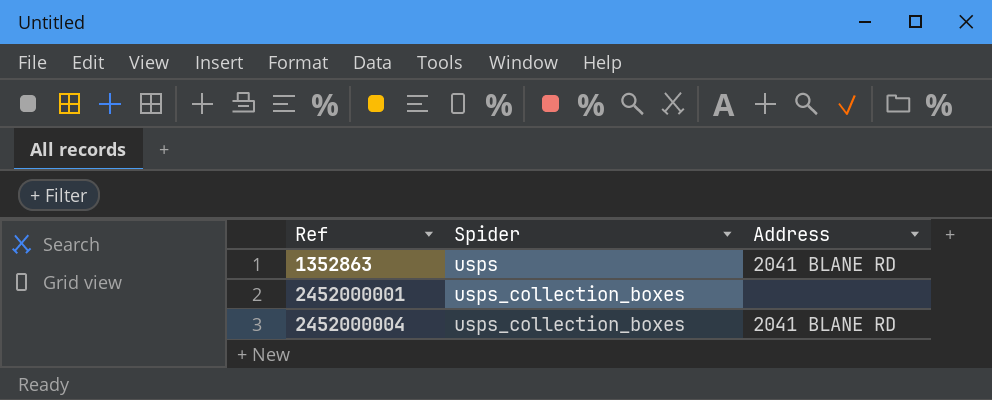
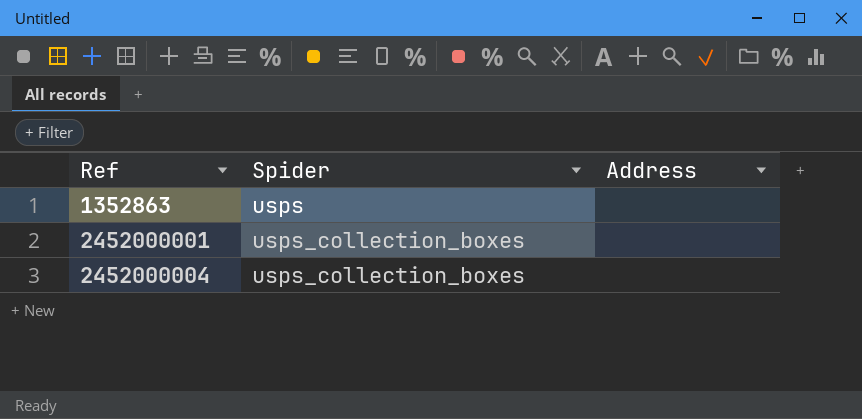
1352863 | Address: 2041 BLANE RD -> none
2452000004 | Address: 2041 BLANE RD -> none

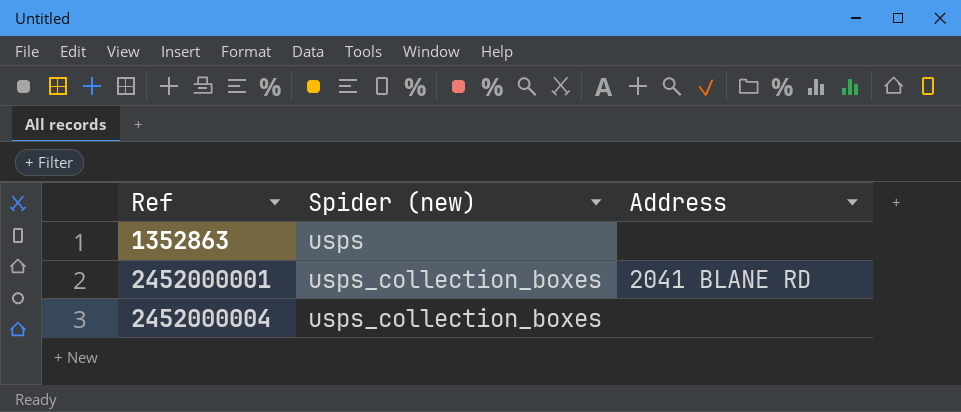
column name: Spider -> Spider (new)
2452000001 | Address: none -> 2041 BLANE RD

